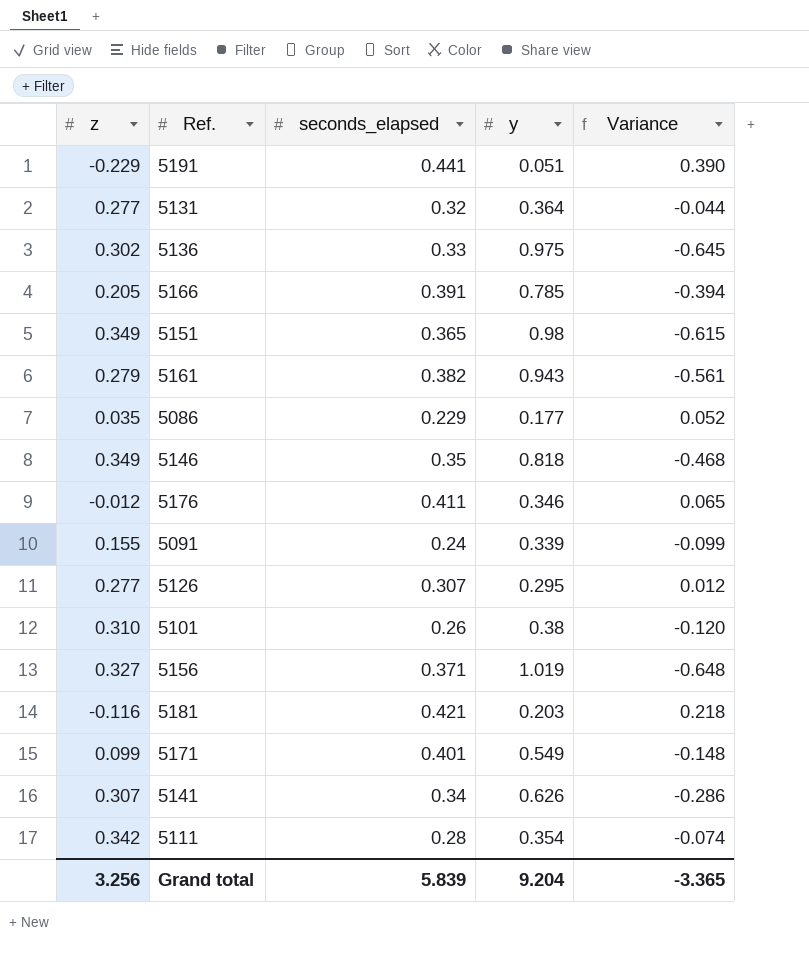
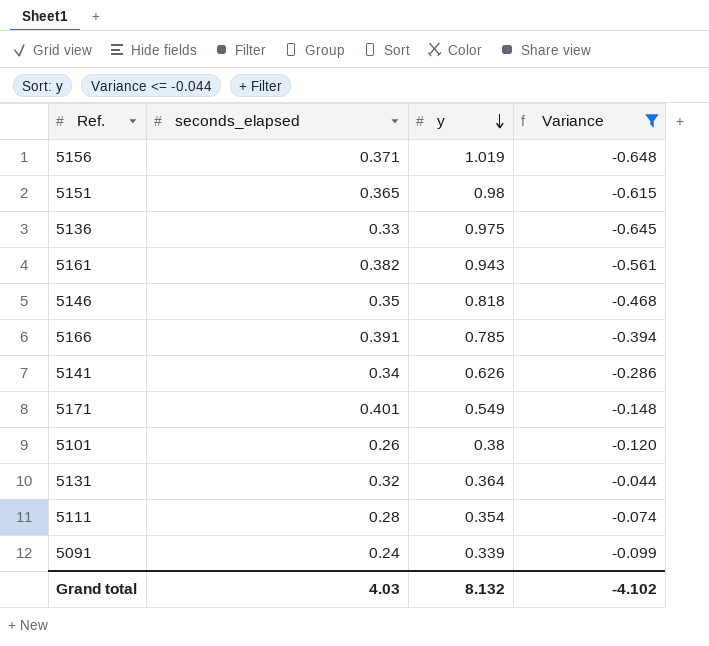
filter: none -> Variance <= -0.044
row order: none -> y descending
column z | position: 1 -> none
Grand total | seconds_elapsed: 5.839 -> 4.03
Grand total | y: 9.204 -> 8.132
Grand total | Variance: -3.365 -> -4.102

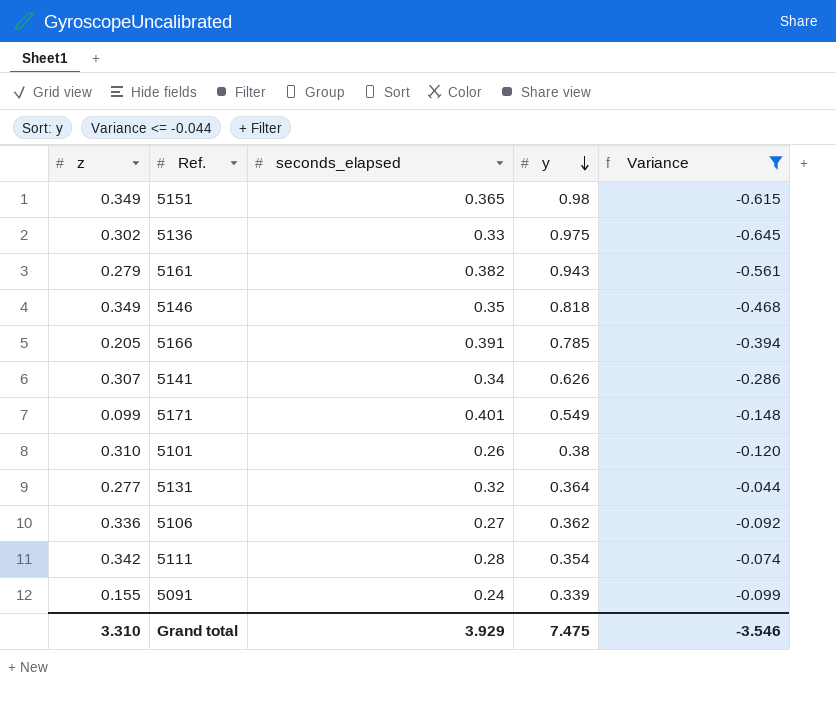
column z | position: none -> 1
row 5156: 0.371 | 1.019 | -0.648 -> none
row 5106: none -> 0.336 | 0.27 | 0.362 | -0.092
Grand total | seconds_elapsed: 4.03 -> 3.929
Grand total | y: 8.132 -> 7.475
Grand total | Variance: -4.102 -> -3.546

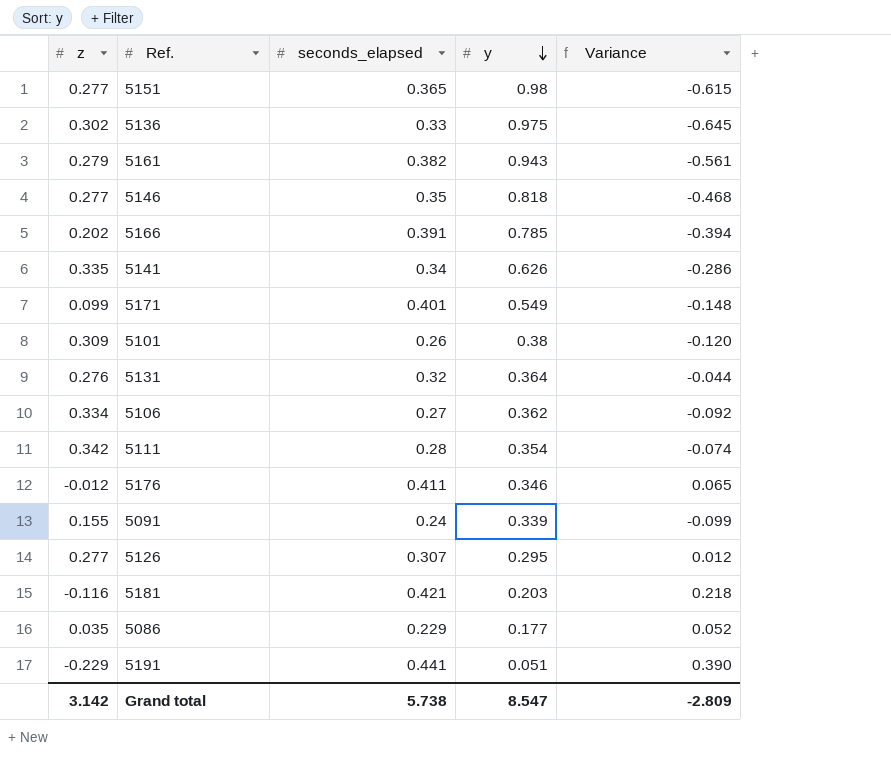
filter: Variance <= -0.044 -> none
5151 | z: 0.349 -> 0.277
5146 | z: 0.349 -> 0.277
5166 | z: 0.205 -> 0.202
5141 | z: 0.307 -> 0.335
5101 | z: 0.310 -> 0.309
5131 | z: 0.277 -> 0.276
5106 | z: 0.336 -> 0.334
Grand total | z: 3.310 -> 3.142
Grand total | seconds_elapsed: 3.929 -> 5.738
Grand total | y: 7.475 -> 8.547
Grand total | Variance: -3.546 -> -2.809

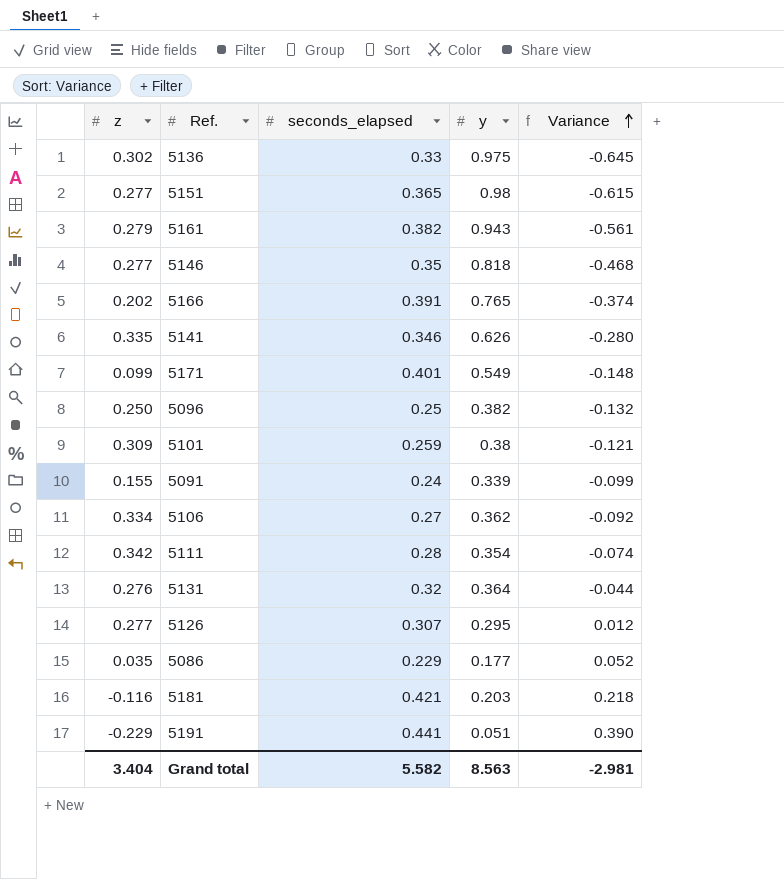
row order: y descending -> Variance ascending
row 5176: -0.012 | 0.411 | 0.346 | 0.065 -> none
5166 | y: 0.785 -> 0.765
5166 | Variance: -0.394 -> -0.374
5141 | seconds_elapsed: 0.34 -> 0.346
5141 | Variance: -0.286 -> -0.280
row 5096: none -> 0.250 | 0.25 | 0.382 | -0.132
5101 | seconds_elapsed: 0.26 -> 0.259
5101 | Variance: -0.120 -> -0.121
Grand total | z: 3.142 -> 3.404
Grand total | seconds_elapsed: 5.738 -> 5.582
Grand total | y: 8.547 -> 8.563
Grand total | Variance: -2.809 -> -2.981

